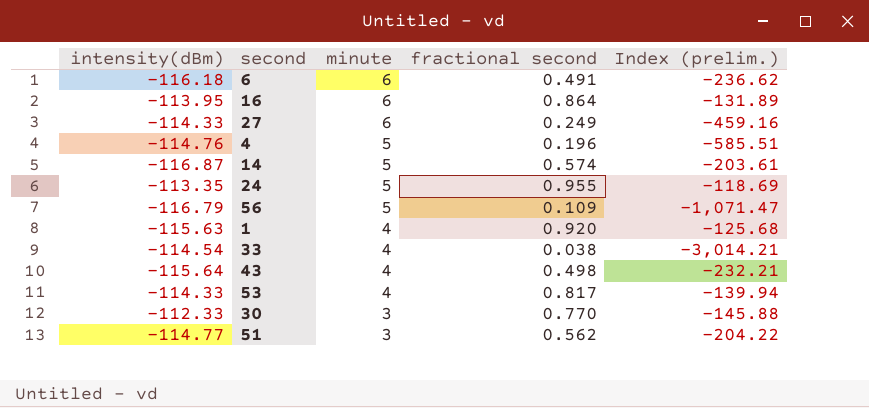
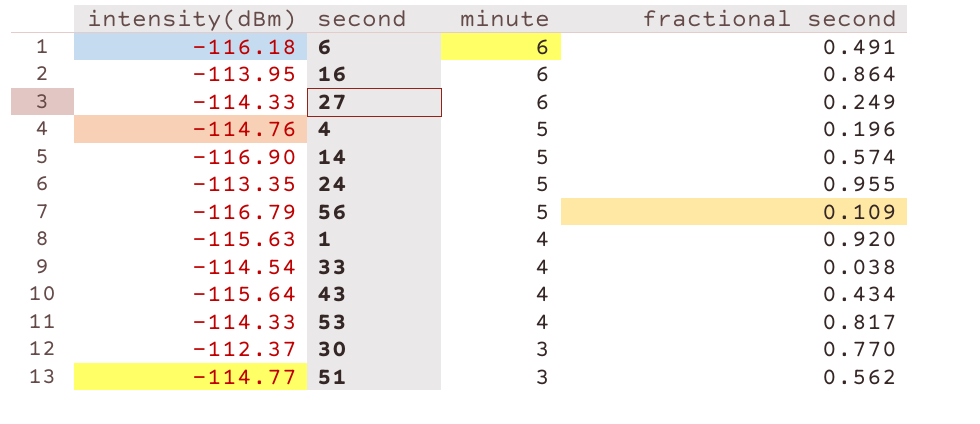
column Index (prelim.) | formula: [intensity(dBm)] / [fractional second] -> none
14 | intensity(dBm): -116.87 -> -116.90
43 | fractional second: 0.498 -> 0.434
30 | intensity(dBm): -112.33 -> -112.37

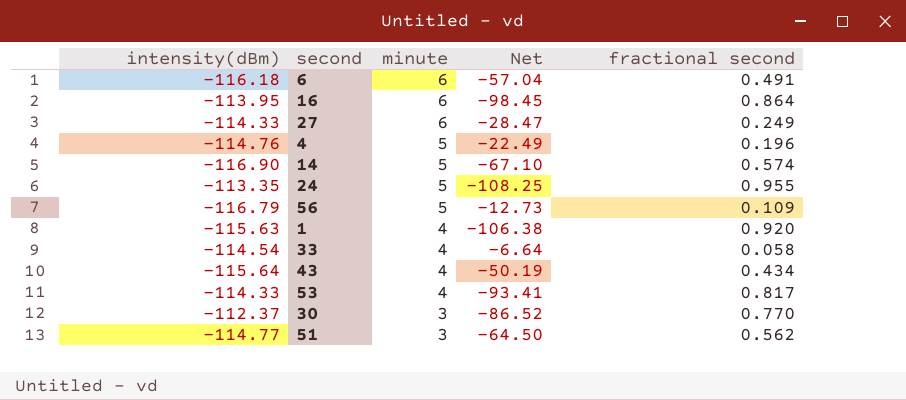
column Net | formula: none -> [intensity(dBm)] * [fractional second]
33 | fractional second: 0.038 -> 0.058

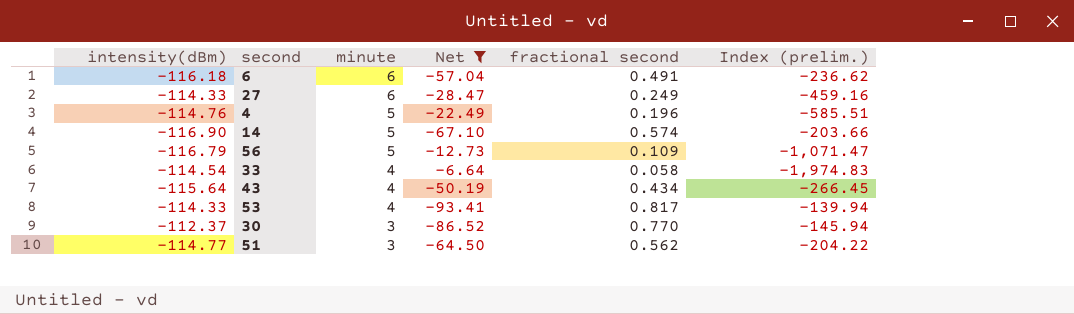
filter: none -> Net >= -93.41
column Index (prelim.) | formula: none -> [intensity(dBm)] / [fractional second]

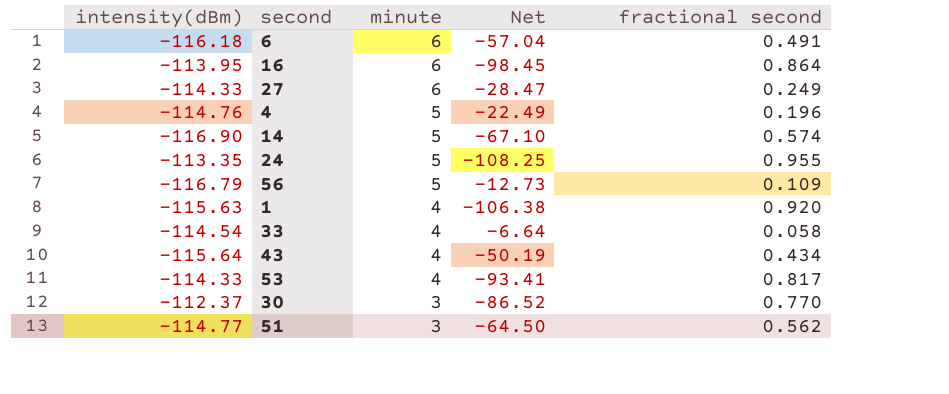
filter: Net >= -93.41 -> none
column Index (prelim.) | formula: [intensity(dBm)] / [fractional second] -> none

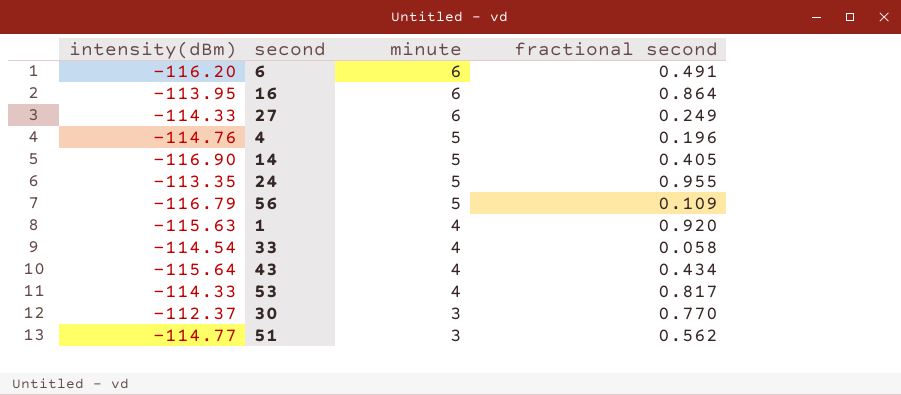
column Net | formula: [intensity(dBm)] * [fractional second] -> none
6 | intensity(dBm): -116.18 -> -116.20
14 | fractional second: 0.574 -> 0.405

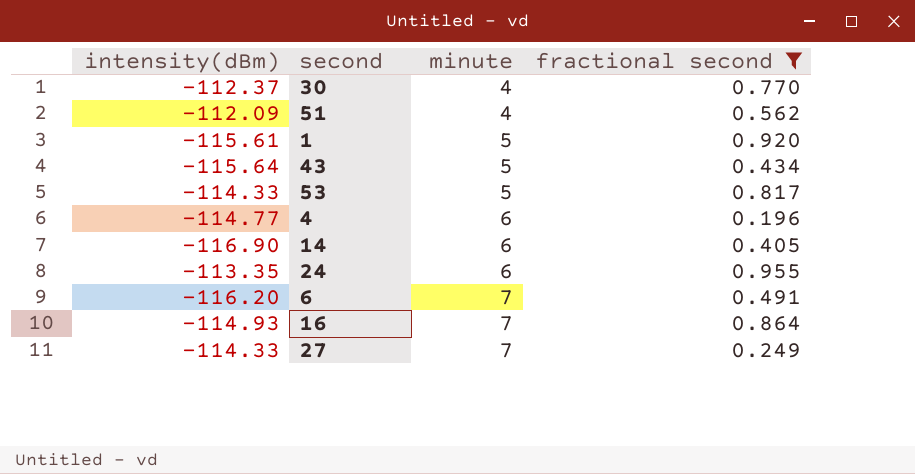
filter: none -> fractional second >= 0.196
row order: minute descending -> minute ascending
30 | minute: 3 -> 4
51 | intensity(dBm): -114.77 -> -112.09
51 | minute: 3 -> 4
1 | intensity(dBm): -115.63 -> -115.61
1 | minute: 4 -> 5
43 | minute: 4 -> 5
53 | minute: 4 -> 5
4 | intensity(dBm): -114.76 -> -114.77
4 | minute: 5 -> 6
14 | minute: 5 -> 6
24 | minute: 5 -> 6
6 | minute: 6 -> 7
16 | intensity(dBm): -113.95 -> -114.93
16 | minute: 6 -> 7
27 | minute: 6 -> 7

